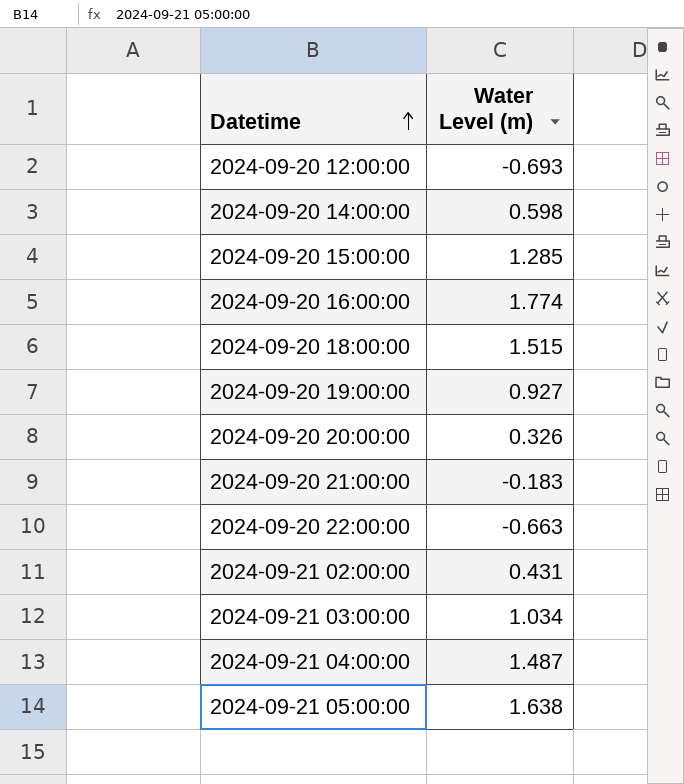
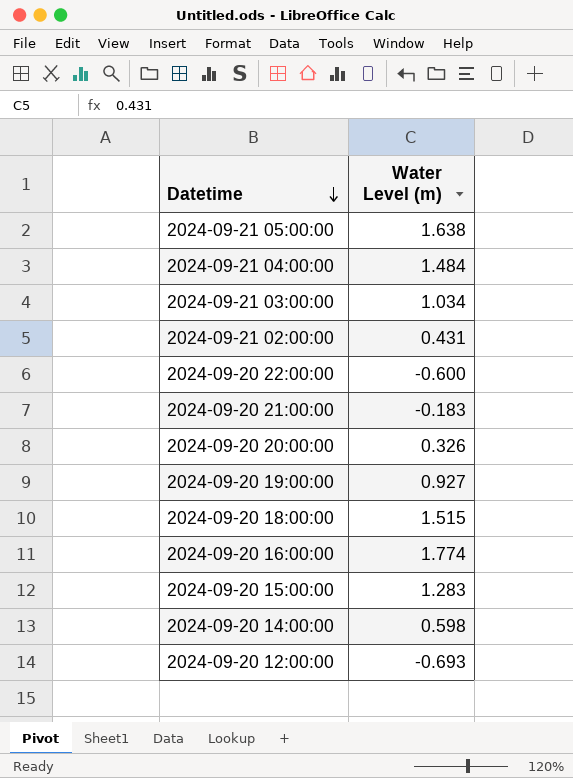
row order: Datetime ascending -> Datetime descending
2024-09-21 04:00:00 | Water Level (m): 1.487 -> 1.484
2024-09-20 22:00:00 | Water Level (m): -0.663 -> -0.600
2024-09-20 15:00:00 | Water Level (m): 1.285 -> 1.283

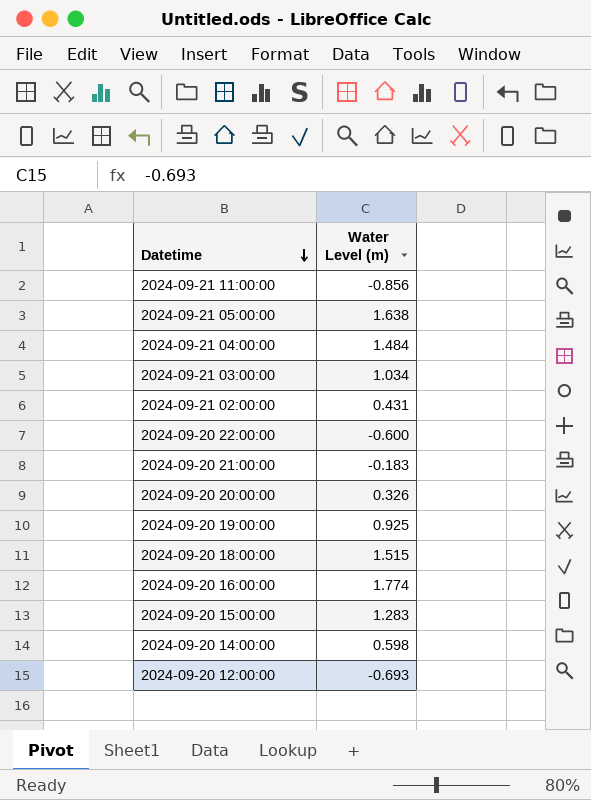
row 2024-09-21 11:00:00: none -> -0.856
2024-09-20 19:00:00 | Water Level (m): 0.927 -> 0.925

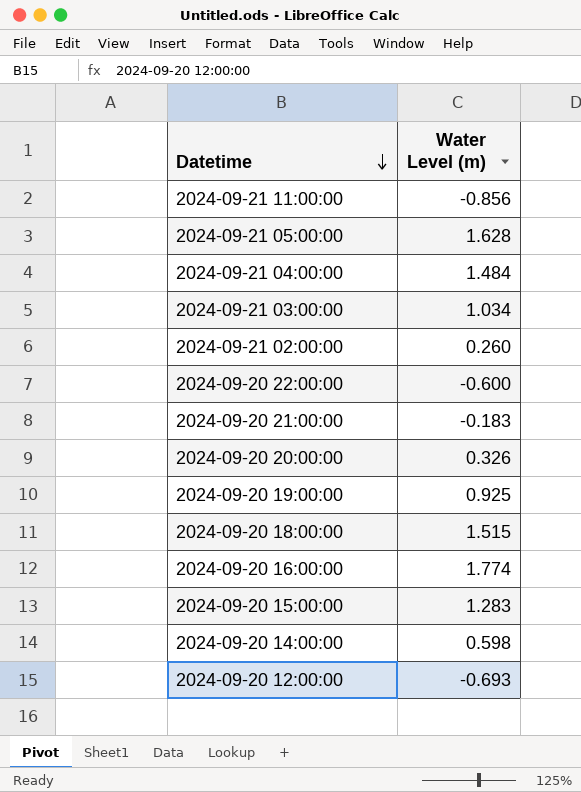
2024-09-21 05:00:00 | Water Level (m): 1.638 -> 1.628
2024-09-21 02:00:00 | Water Level (m): 0.431 -> 0.260

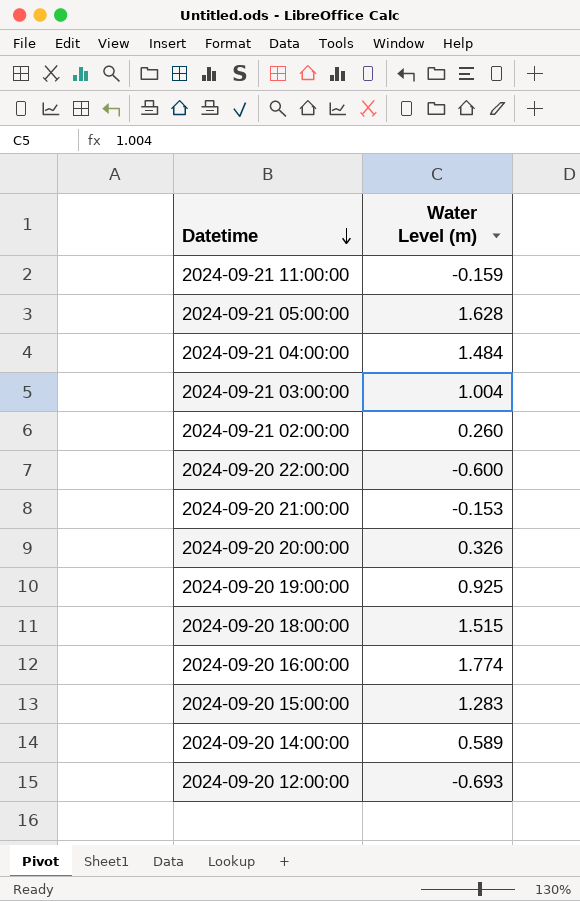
2024-09-21 11:00:00 | Water Level (m): -0.856 -> -0.159
2024-09-21 03:00:00 | Water Level (m): 1.034 -> 1.004
2024-09-20 21:00:00 | Water Level (m): -0.183 -> -0.153
2024-09-20 14:00:00 | Water Level (m): 0.598 -> 0.589

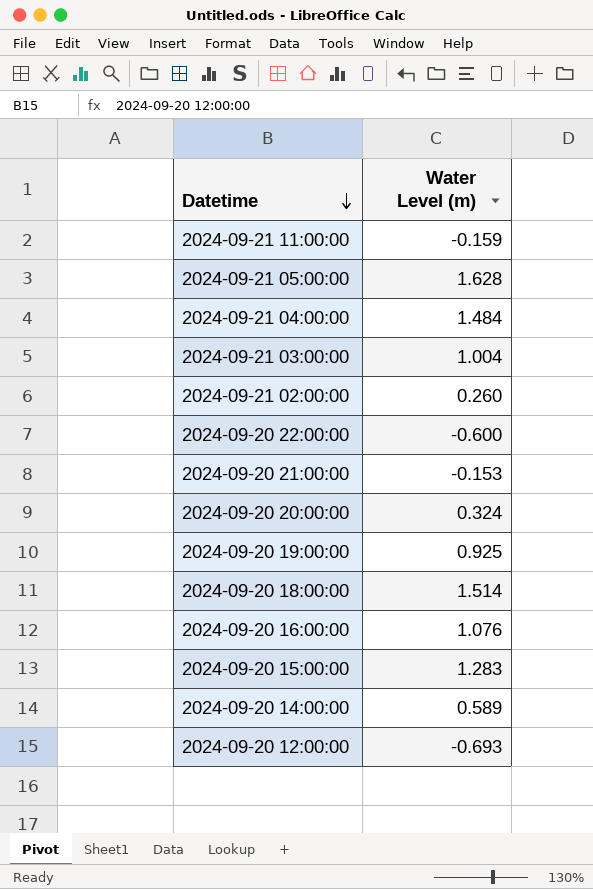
2024-09-20 20:00:00 | Water Level (m): 0.326 -> 0.324
2024-09-20 18:00:00 | Water Level (m): 1.515 -> 1.514
2024-09-20 16:00:00 | Water Level (m): 1.774 -> 1.076

